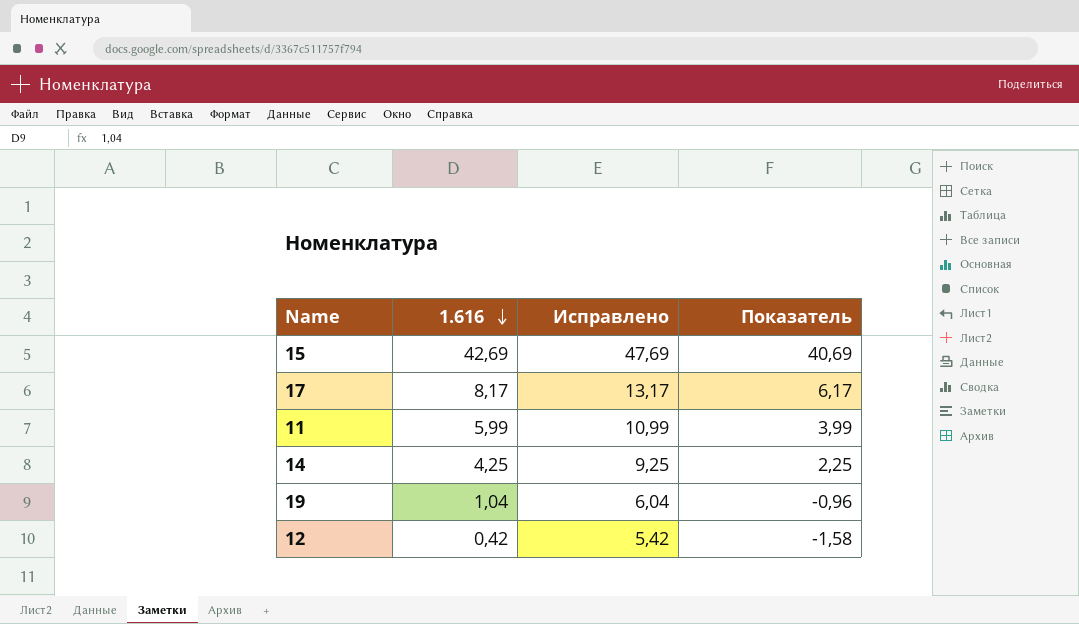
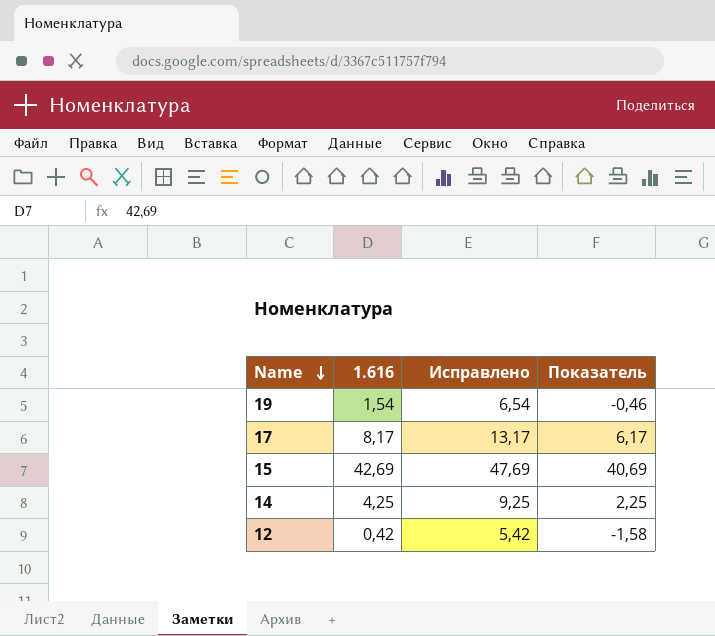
row order: 1.616 descending -> Name descending
row 11: 5,99 | 10,99 | 3,99 -> none
19 | 1.616: 1,04 -> 1,54
19 | Исправлено: 6,04 -> 6,54
19 | Показатель: -0,96 -> -0,46

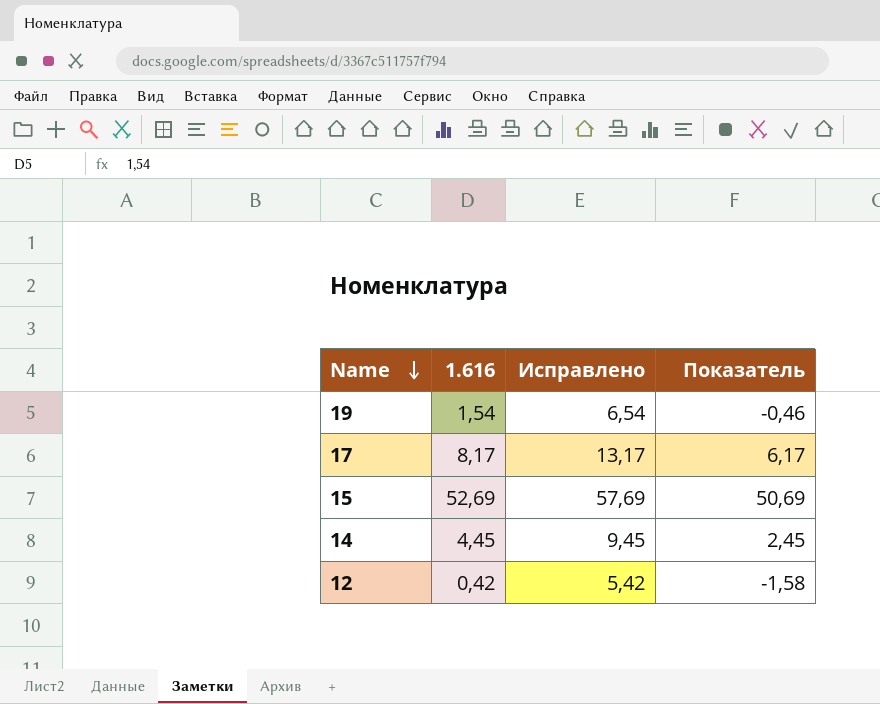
15 | 1.616: 42,69 -> 52,69
15 | Исправлено: 47,69 -> 57,69
15 | Показатель: 40,69 -> 50,69
14 | 1.616: 4,25 -> 4,45
14 | Исправлено: 9,25 -> 9,45
14 | Показатель: 2,25 -> 2,45

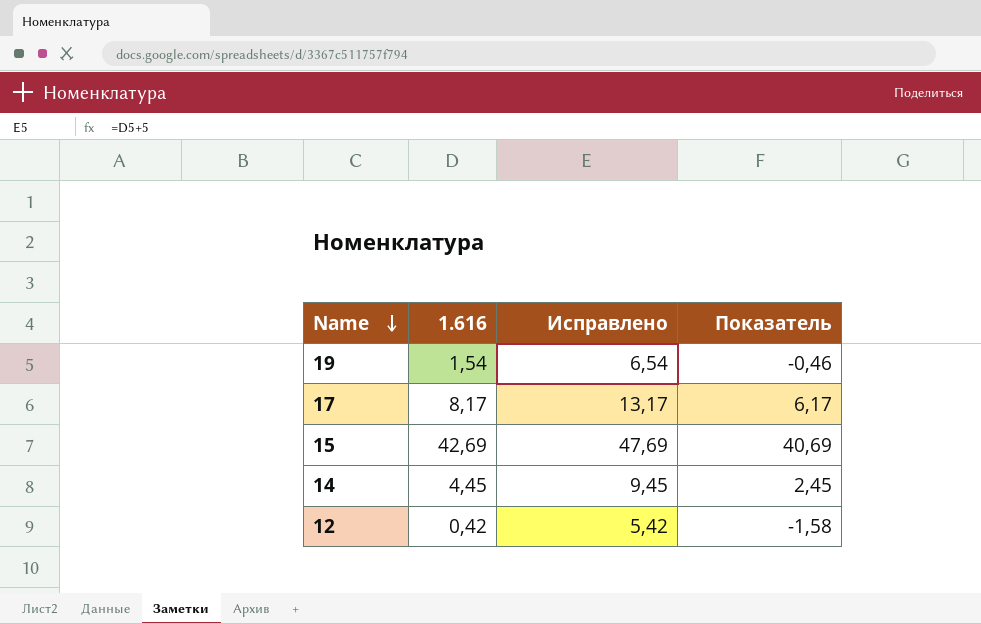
15 | 1.616: 52,69 -> 42,69
15 | Исправлено: 57,69 -> 47,69
15 | Показатель: 50,69 -> 40,69

